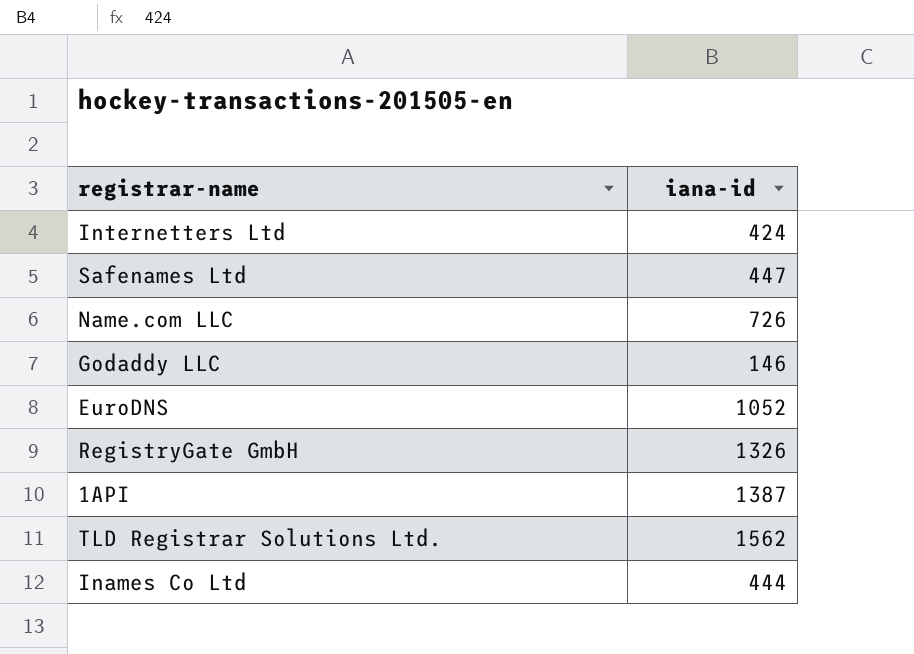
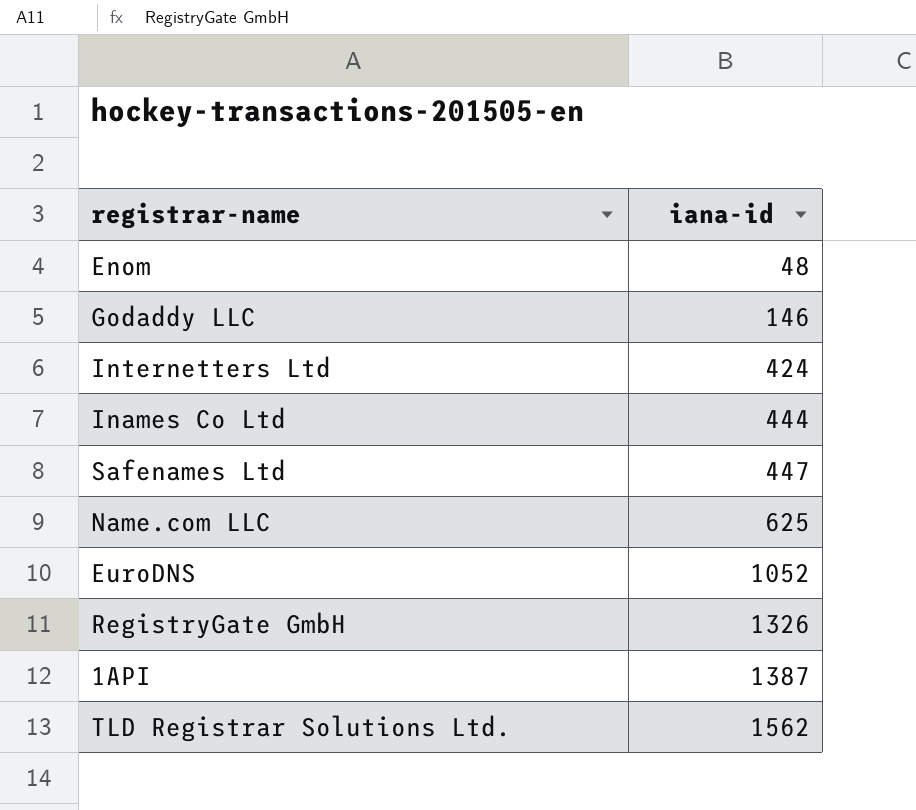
row order: none -> iana-id ascending
row Enom: none -> 48
Name.com LLC | iana-id: 726 -> 625

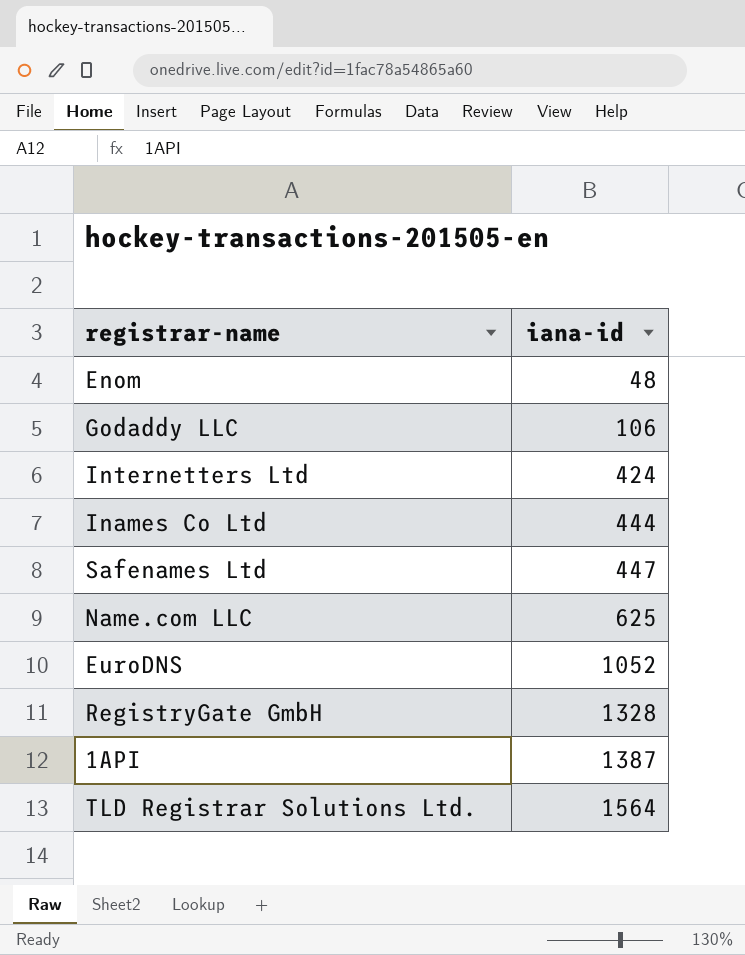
Godaddy LLC | iana-id: 146 -> 106
RegistryGate GmbH | iana-id: 1326 -> 1328
TLD Registrar Solutions Ltd. | iana-id: 1562 -> 1564

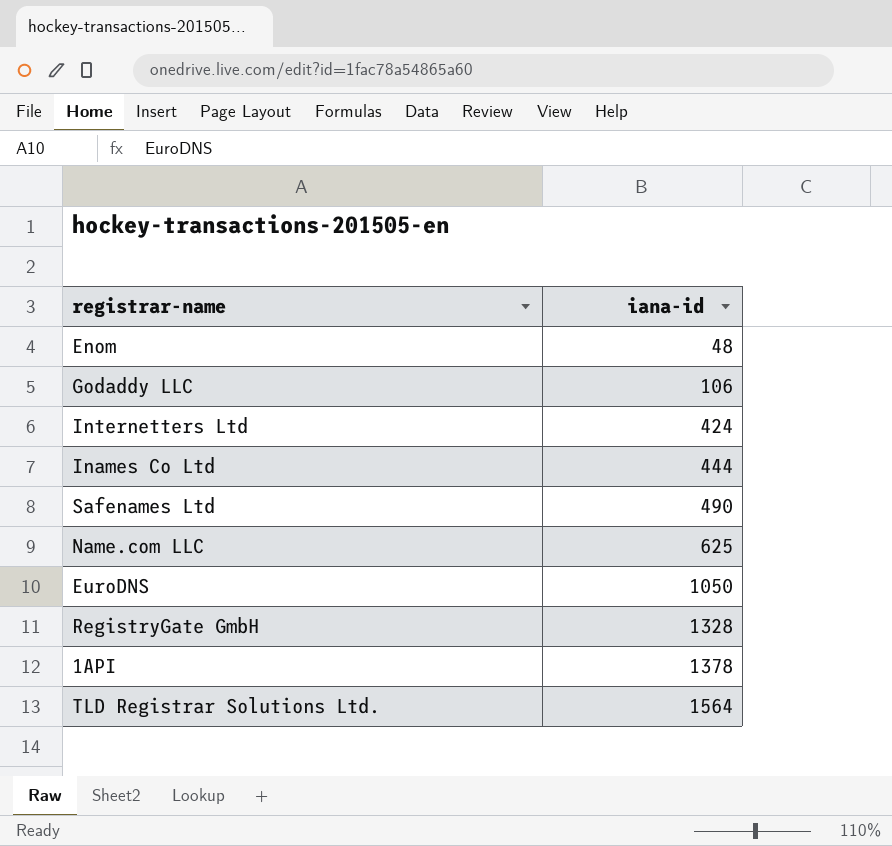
Safenames Ltd | iana-id: 447 -> 490
EuroDNS | iana-id: 1052 -> 1050
1API | iana-id: 1387 -> 1378

